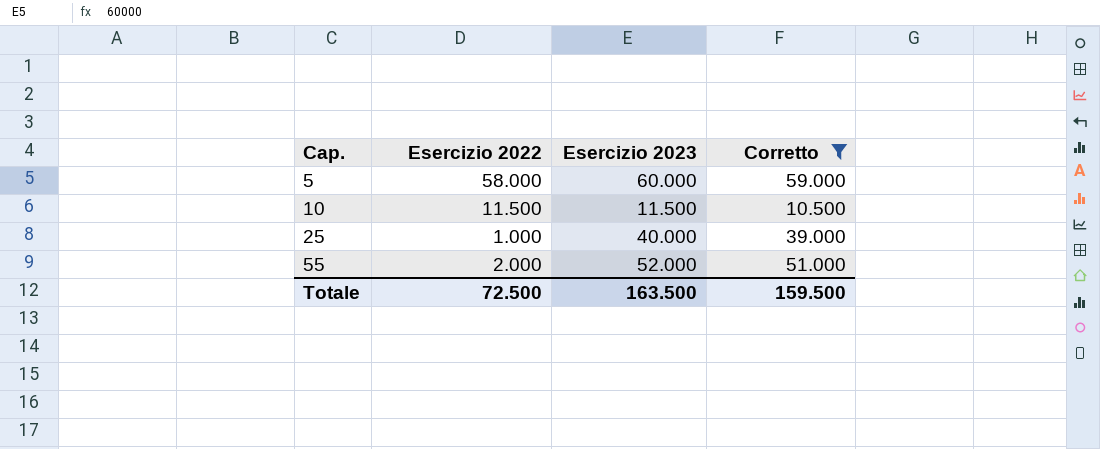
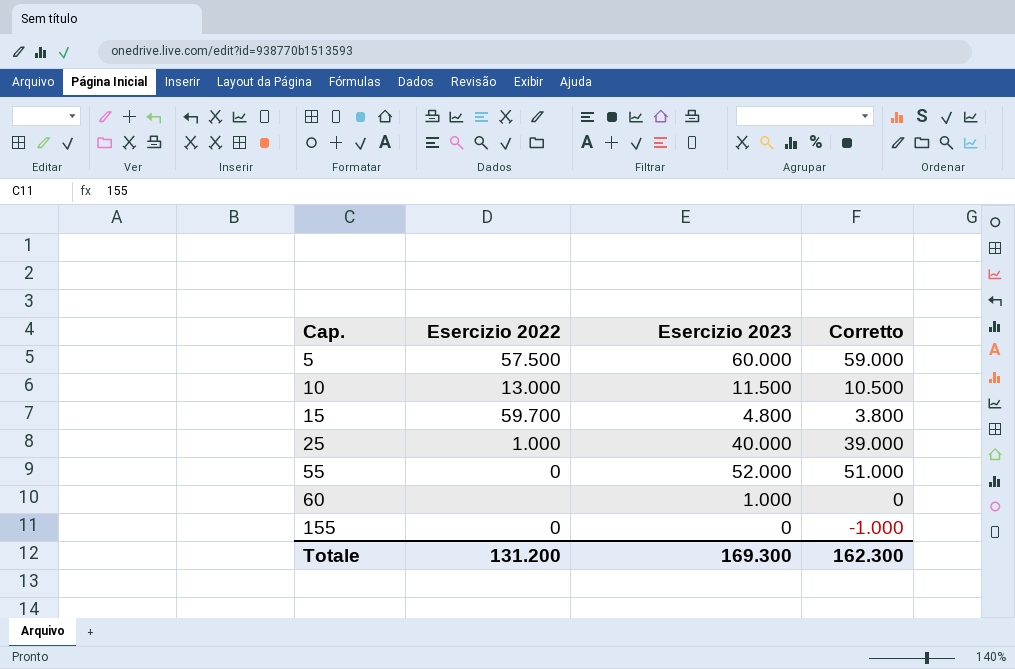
filter: Corretto >= 10.500 -> none
5 | Esercizio 2022: 58.000 -> 57.500
10 | Esercizio 2022: 11.500 -> 13.000
55 | Esercizio 2022: 2.000 -> 0
Totale | Esercizio 2022: 72.500 -> 131.200
Totale | Esercizio 2023: 163.500 -> 169.300
Totale | Corretto: 159.500 -> 162.300

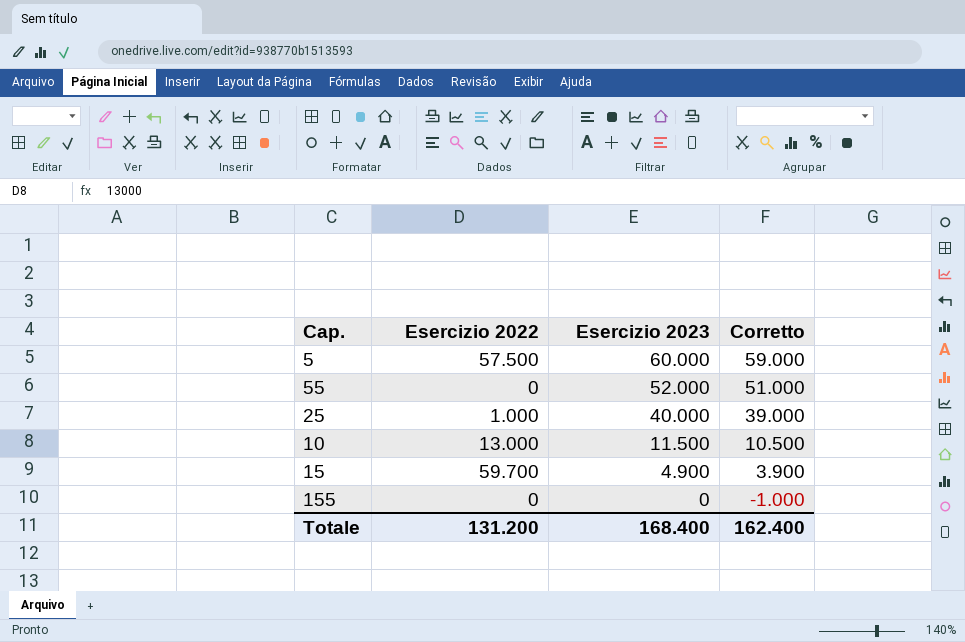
row order: Cap. ascending -> Esercizio 2023 descending
row 60: none | 1.000 | 0 -> none
15 | Esercizio 2023: 4.800 -> 4.900
15 | Corretto: 3.800 -> 3.900
Totale | Esercizio 2023: 169.300 -> 168.400
Totale | Corretto: 162.300 -> 162.400

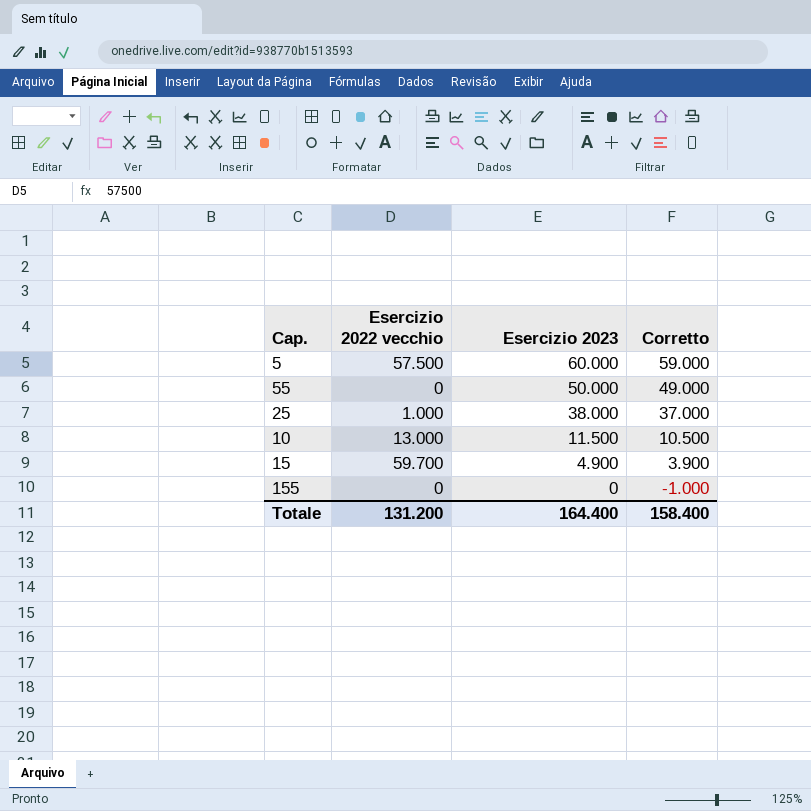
column name: Esercizio 2022 -> Esercizio 2022 vecchio
55 | Esercizio 2023: 52.000 -> 50.000
55 | Corretto: 51.000 -> 49.000
25 | Esercizio 2023: 40.000 -> 38.000
25 | Corretto: 39.000 -> 37.000
Totale | Esercizio 2023: 168.400 -> 164.400
Totale | Corretto: 162.400 -> 158.400

